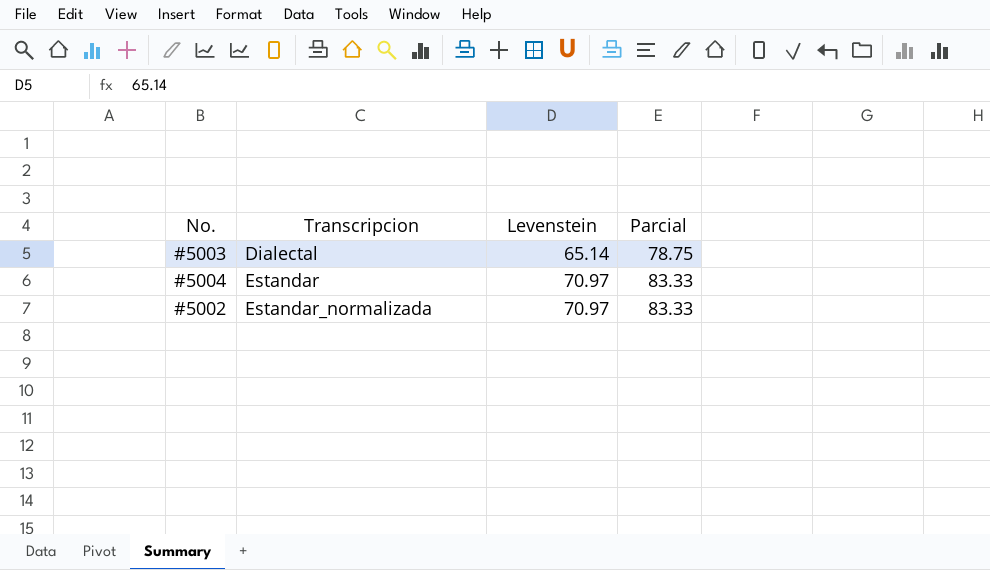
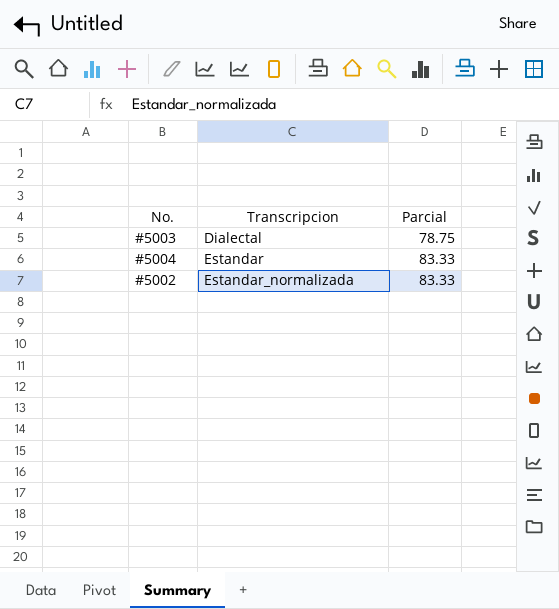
column Levenstein | position: 3 -> none

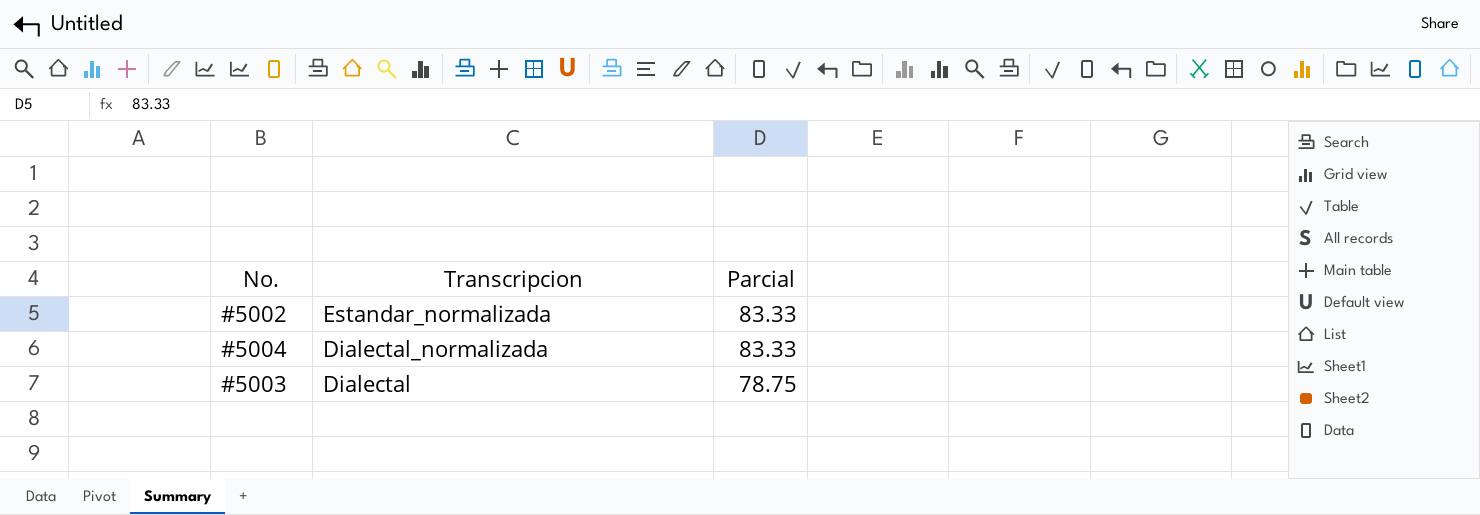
row order: Transcripcion ascending -> Transcripcion descending
#5004 | Transcripcion: Estandar -> Dialectal_normalizada

